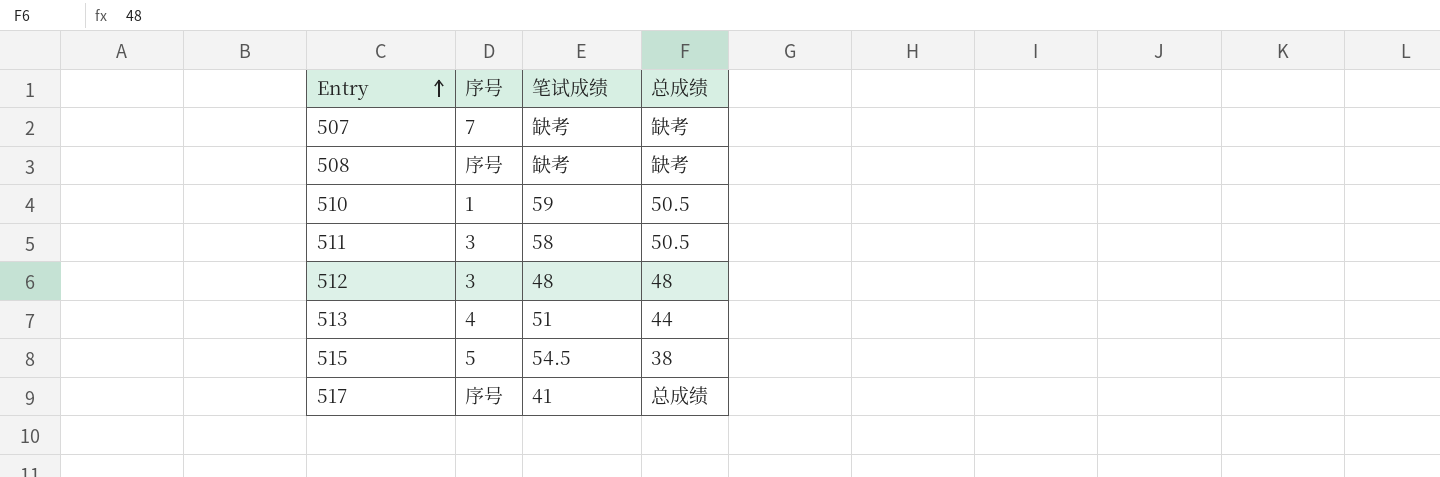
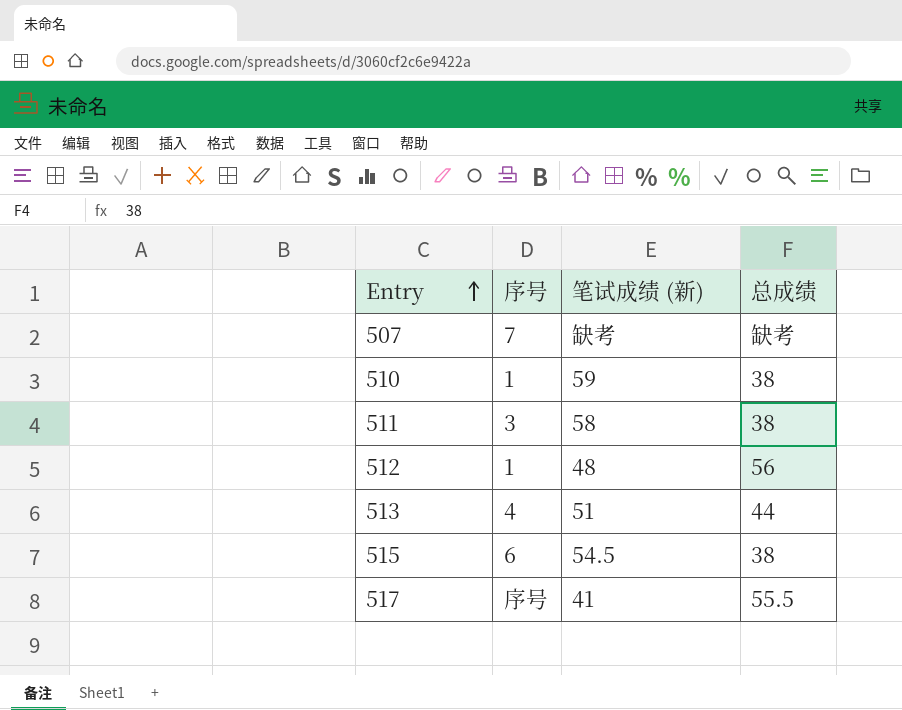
column name: 笔试成绩 -> 笔试成绩 (新)
row 508: 序号 | 缺考 | 缺考 -> none
510 | 总成绩: 50.5 -> 38
511 | 总成绩: 50.5 -> 38
512 | 序号: 3 -> 1
512 | 总成绩: 48 -> 56
515 | 序号: 5 -> 6
517 | 总成绩: 总成绩 -> 55.5

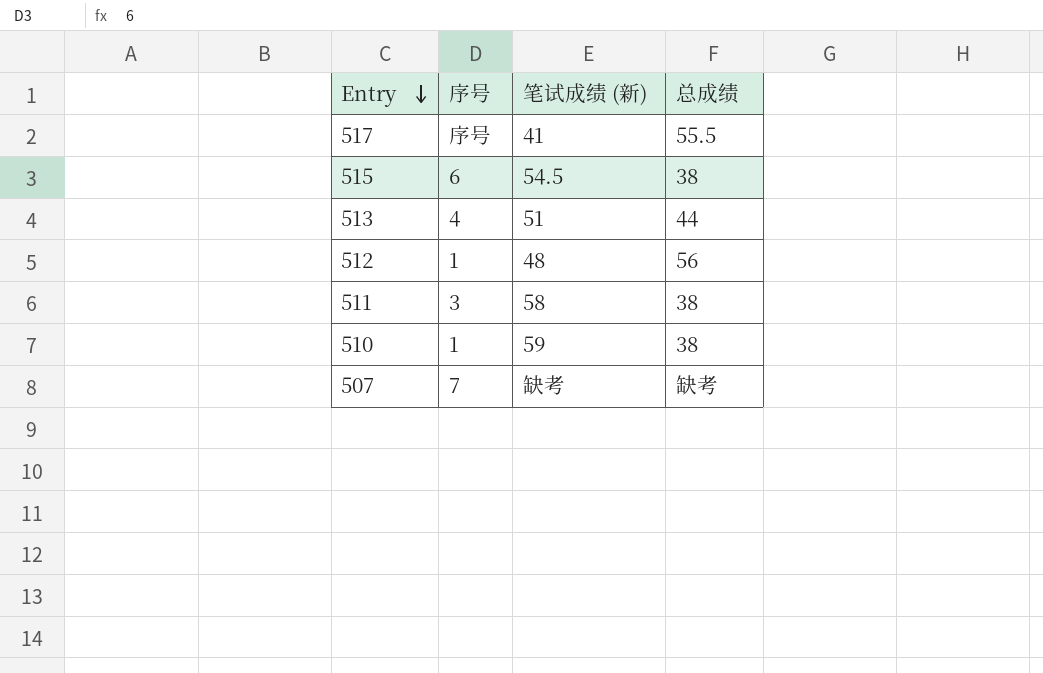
row order: Entry ascending -> Entry descending

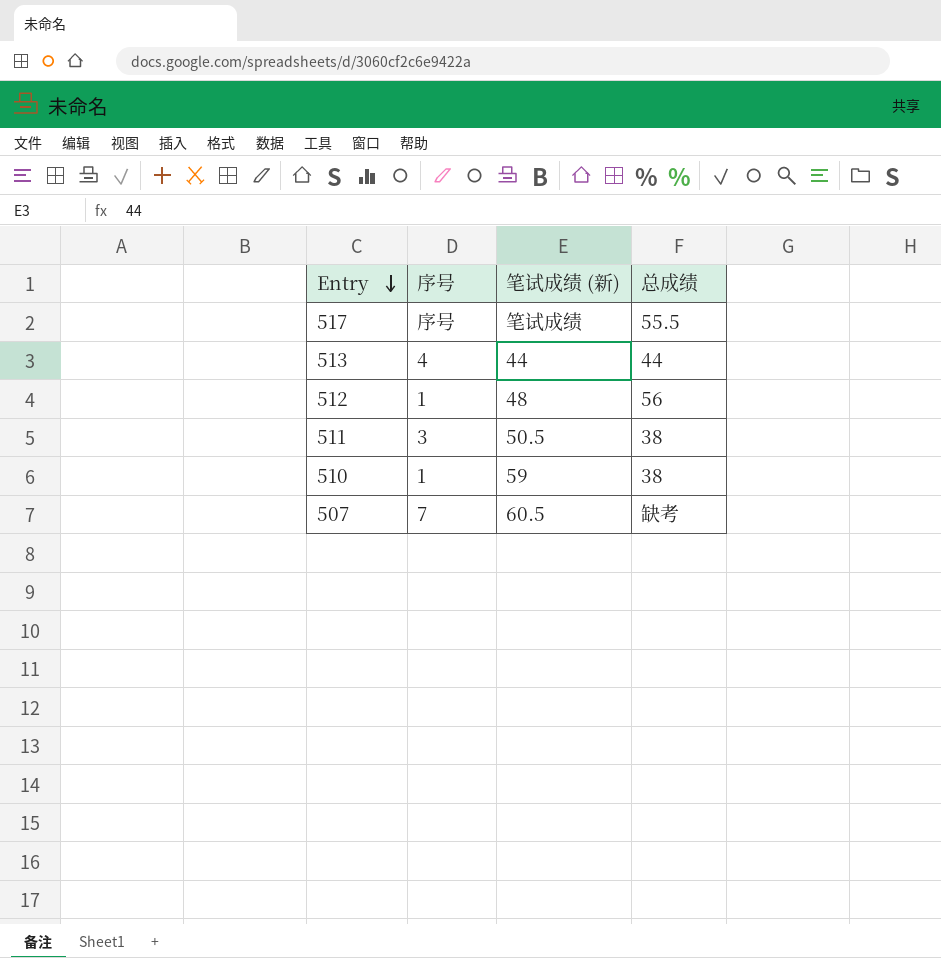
row 515: 6 | 54.5 | 38 -> none
517 | 笔试成绩 (新): 41 -> 笔试成绩
513 | 笔试成绩 (新): 51 -> 44
511 | 笔试成绩 (新): 58 -> 50.5
507 | 笔试成绩 (新): 缺考 -> 60.5

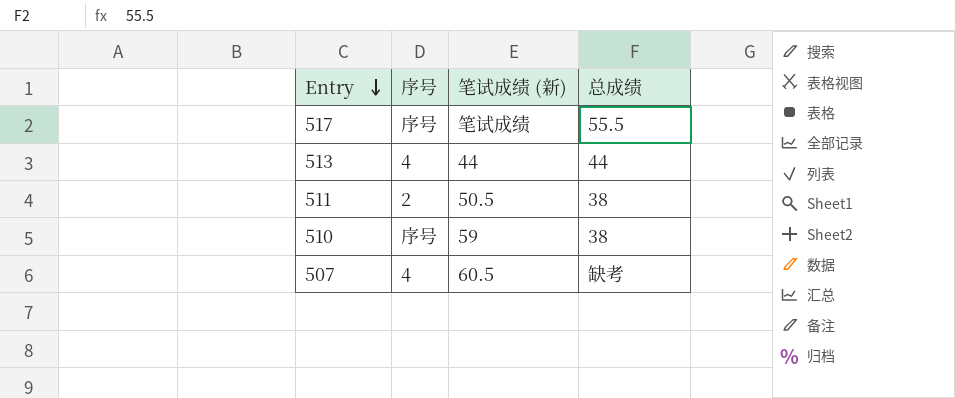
row 512: 1 | 48 | 56 -> none
511 | 序号: 3 -> 2
510 | 序号: 1 -> 序号
507 | 序号: 7 -> 4

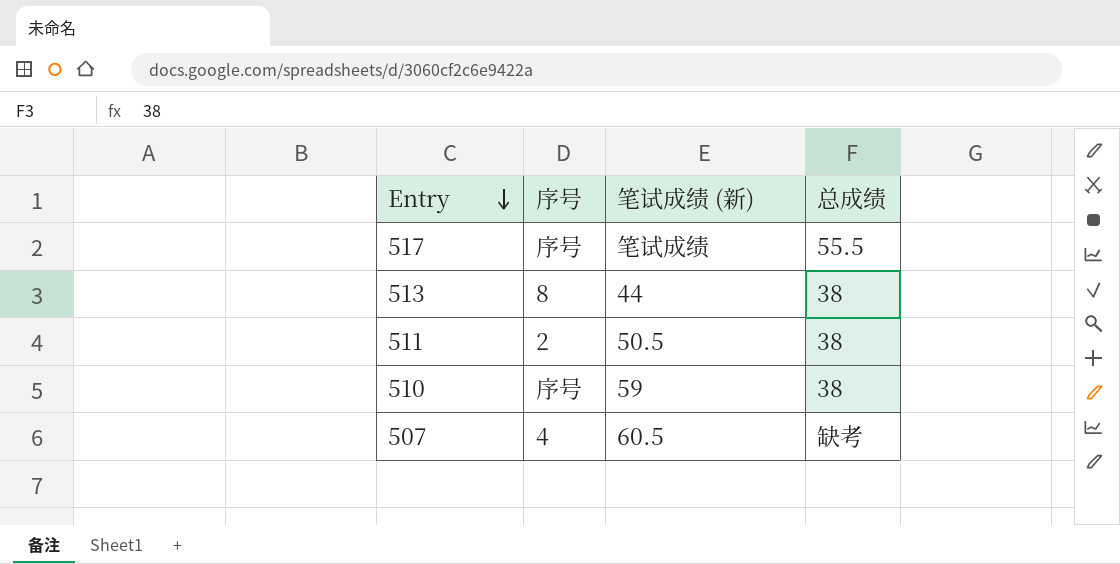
513 | 序号: 4 -> 8
513 | 总成绩: 44 -> 38

